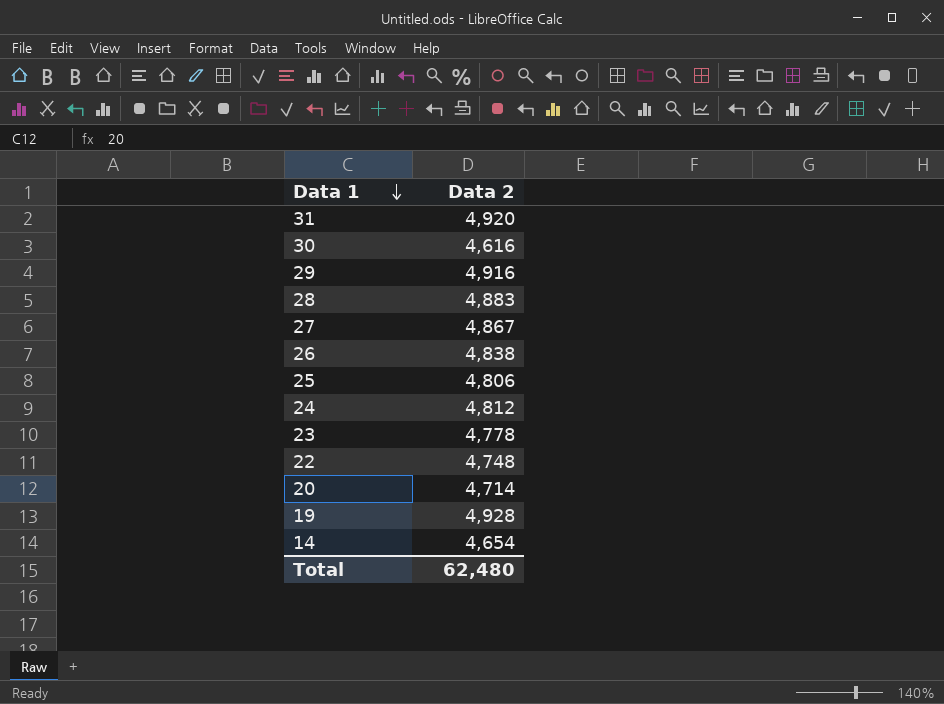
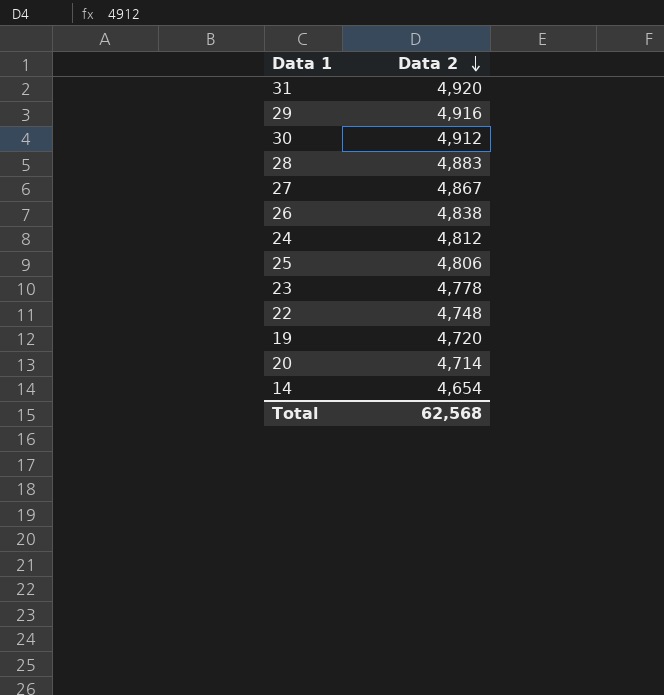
row order: Data 1 descending -> Data 2 descending
30 | Data 2: 4,616 -> 4,912
19 | Data 2: 4,928 -> 4,720
Total | Data 2: 62,480 -> 62,568

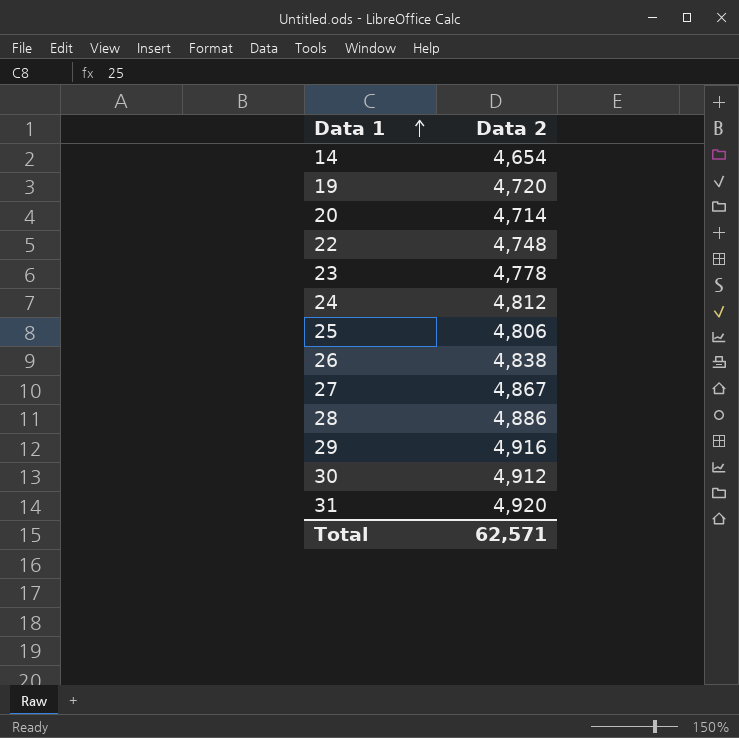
row order: Data 2 descending -> Data 1 ascending
28 | Data 2: 4,883 -> 4,886
Total | Data 2: 62,568 -> 62,571

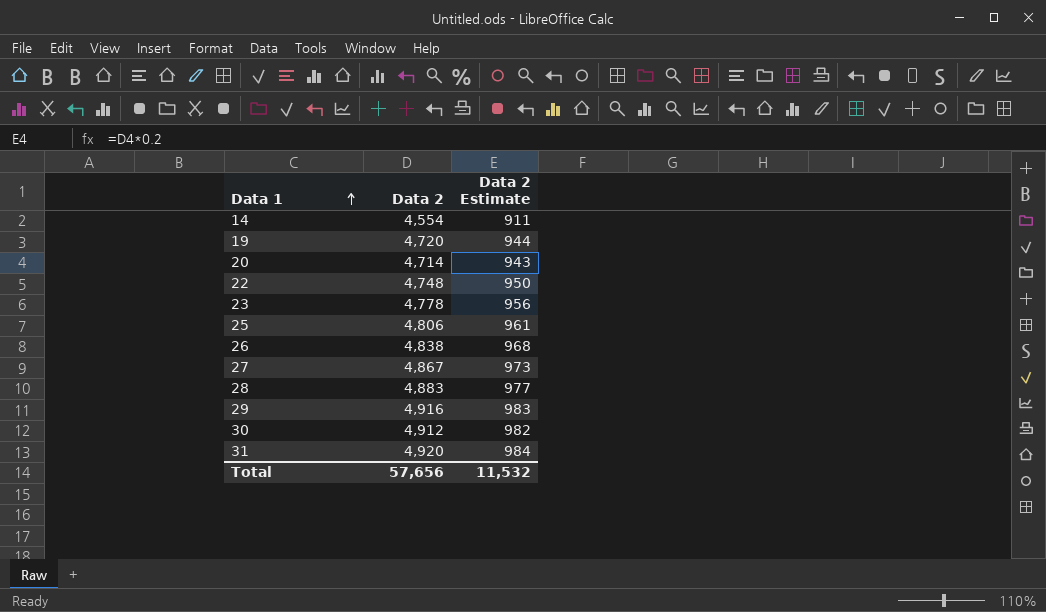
column Data 2 Estimate | formula: none -> [Data 2] * 0.2
row 24: 4,812 -> none
14 | Data 2: 4,654 -> 4,554
28 | Data 2: 4,886 -> 4,883
Total | Data 2: 62,571 -> 57,656

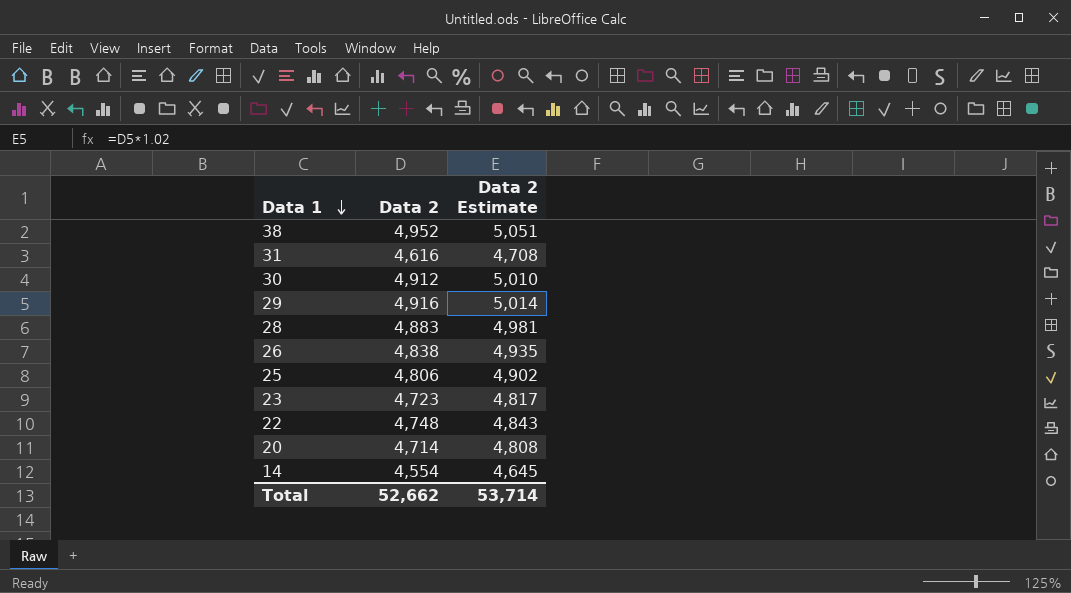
row order: Data 1 ascending -> Data 1 descending
column Data 2 Estimate | formula: [Data 2] * 0.2 -> [Data 2] * 1.02
row 19: 4,720 | 944 -> none
row 27: 4,867 | 973 -> none
row 38: none -> 4,952 | 5,051
31 | Data 2: 4,920 -> 4,616
23 | Data 2: 4,778 -> 4,723
Total | Data 2: 57,656 -> 52,662
Total | Data 2 Estimate: 11,532 -> 53,714

